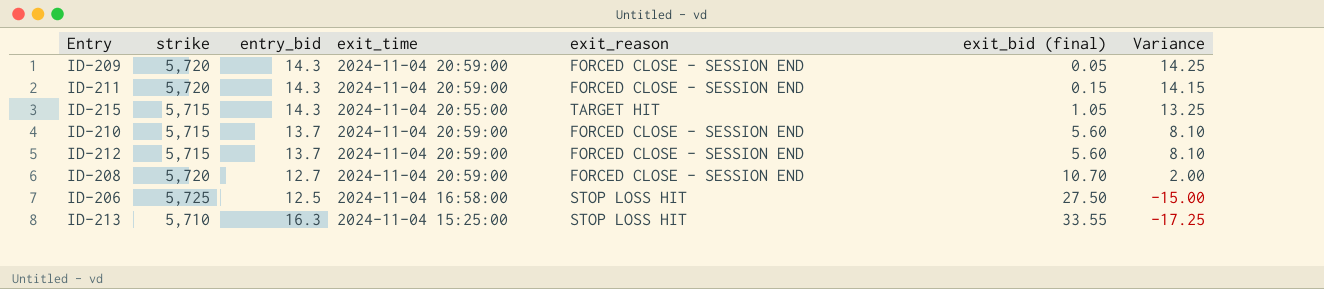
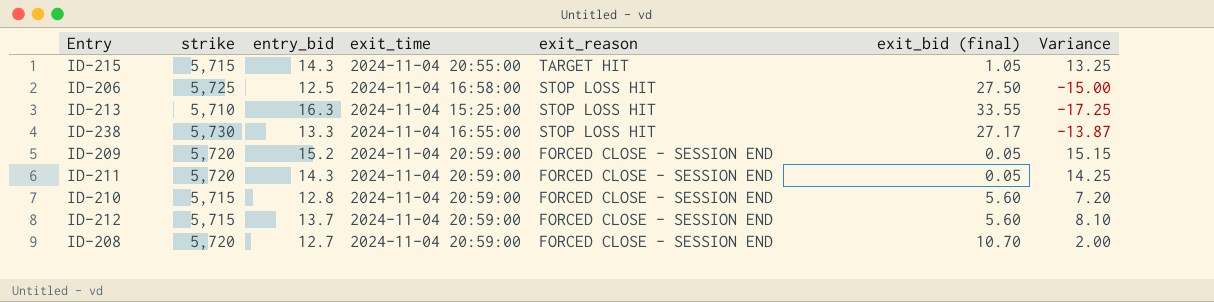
row order: exit_bid (final) ascending -> exit_reason descending
row ID-238: none -> 5,730 | 13.3 | 2024-11-04 16:55:00 | STOP LOSS HIT | 27.17 | -13.87
ID-209 | entry_bid: 14.3 -> 15.2
ID-209 | Variance: 14.25 -> 15.15
ID-211 | exit_bid (final): 0.15 -> 0.05
ID-211 | Variance: 14.15 -> 14.25
ID-210 | entry_bid: 13.7 -> 12.8
ID-210 | Variance: 8.10 -> 7.20

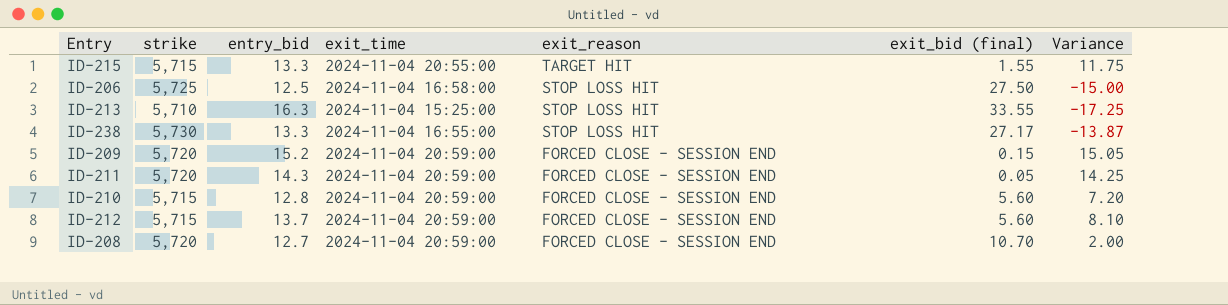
ID-215 | entry_bid: 14.3 -> 13.3
ID-215 | exit_bid (final): 1.05 -> 1.55
ID-215 | Variance: 13.25 -> 11.75
ID-209 | exit_bid (final): 0.05 -> 0.15
ID-209 | Variance: 15.15 -> 15.05

